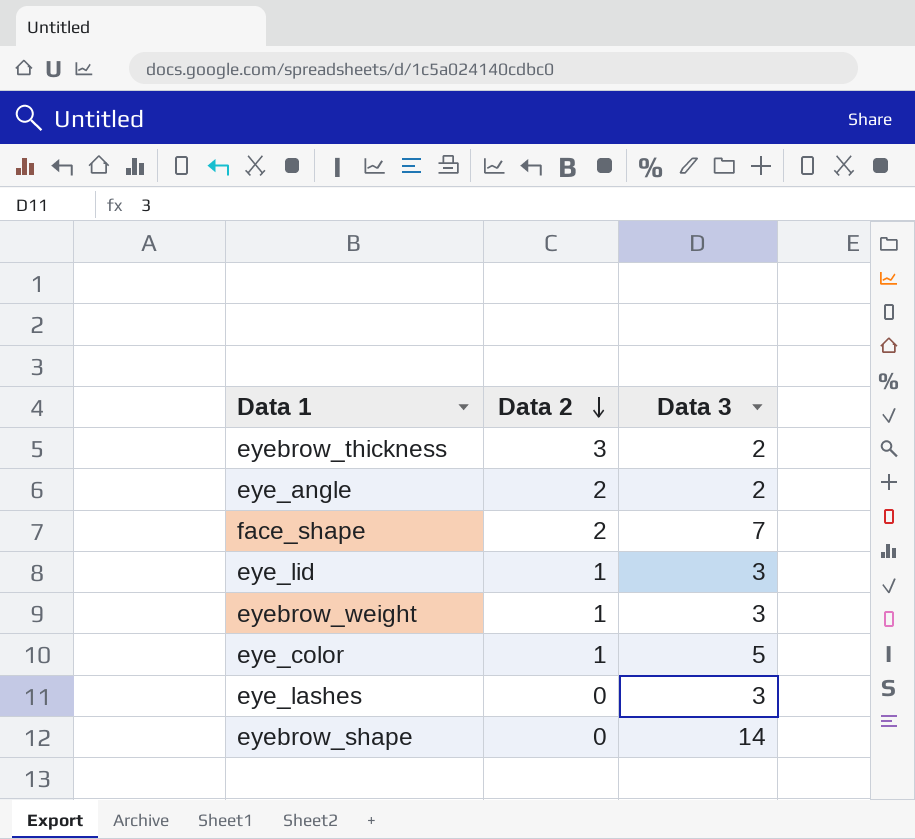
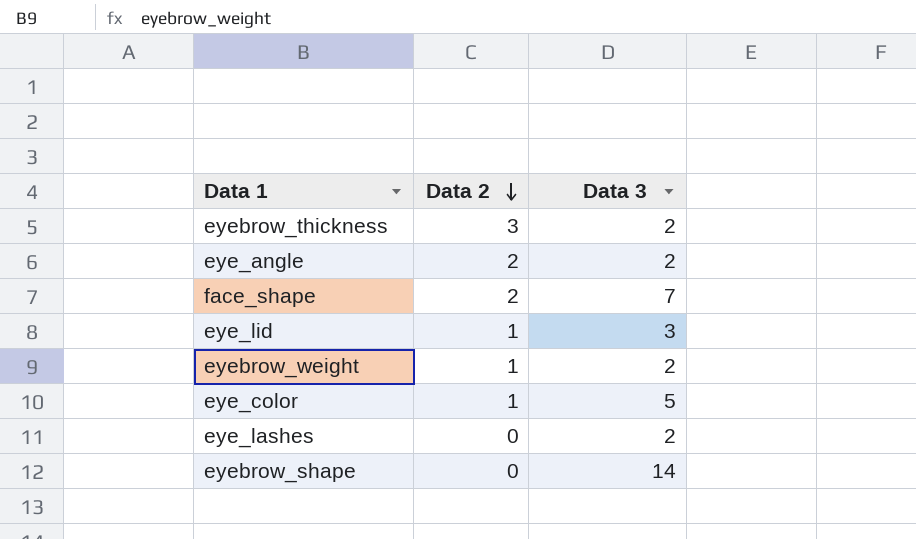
eyebrow_weight | Data 3: 3 -> 2
eye_lashes | Data 3: 3 -> 2

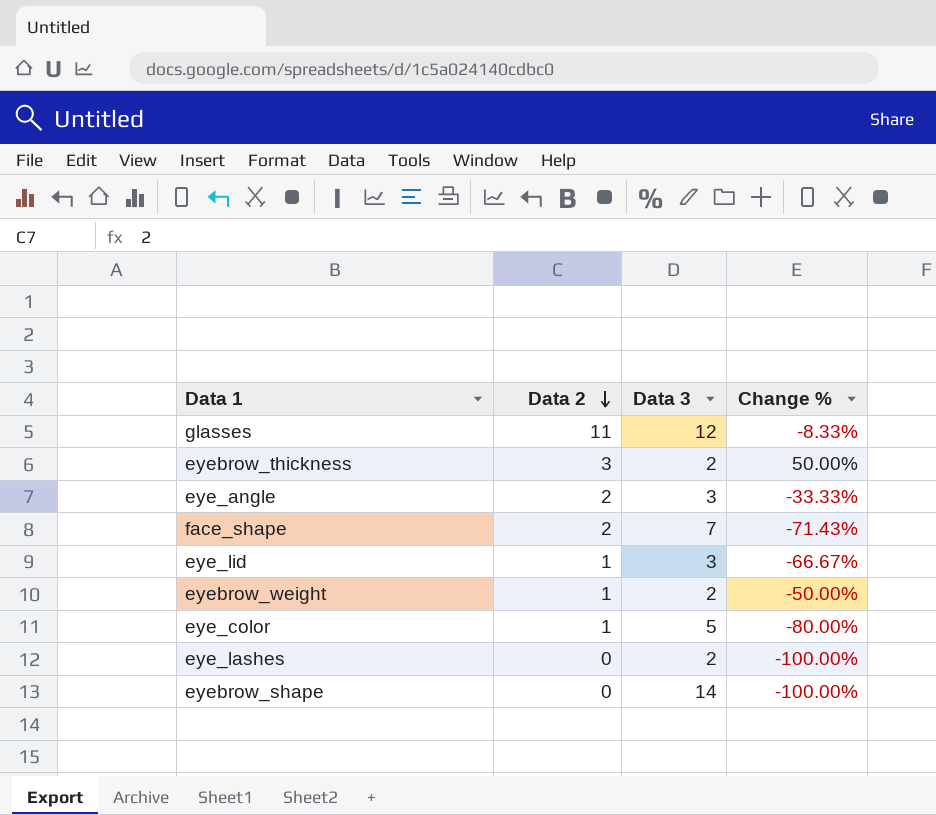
column Change % | formula: none -> ([Data 2] - [Data 3]) / [Data 3]
row glasses: none -> 11 | 12 | -8.33%
eye_angle | Data 3: 2 -> 3

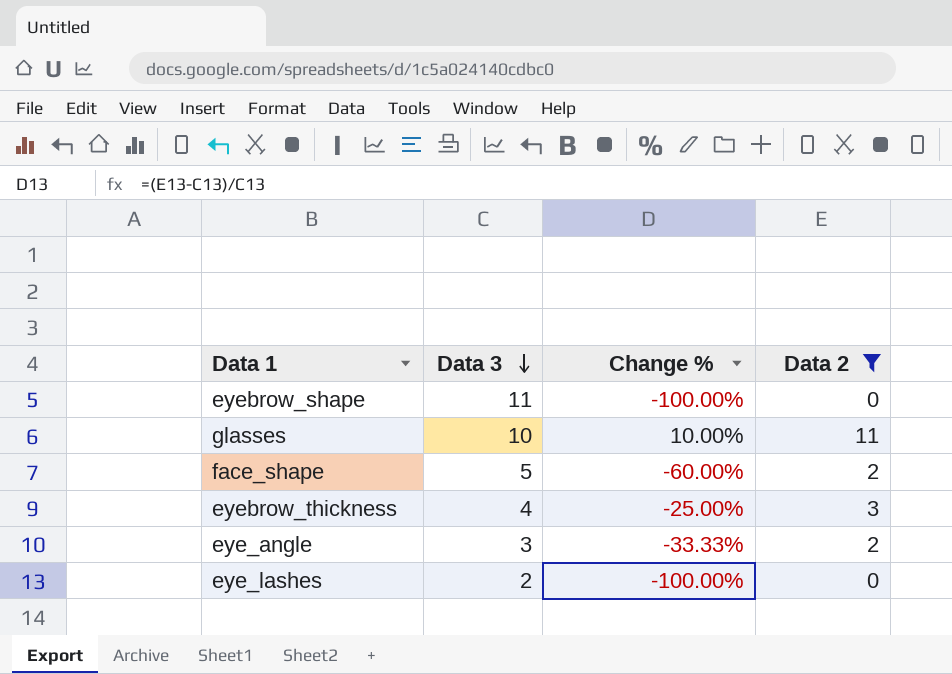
filter: none -> Data 2 != 1
row order: Data 2 descending -> Data 3 descending
column Data 2 | position: 2 -> 4
eyebrow_shape | Data 3: 14 -> 11
glasses | Data 3: 12 -> 10
glasses | Change %: -8.33% -> 10.00%
face_shape | Data 3: 7 -> 5
face_shape | Change %: -71.43% -> -60.00%
eyebrow_thickness | Data 3: 2 -> 4
eyebrow_thickness | Change %: 50.00% -> -25.00%

